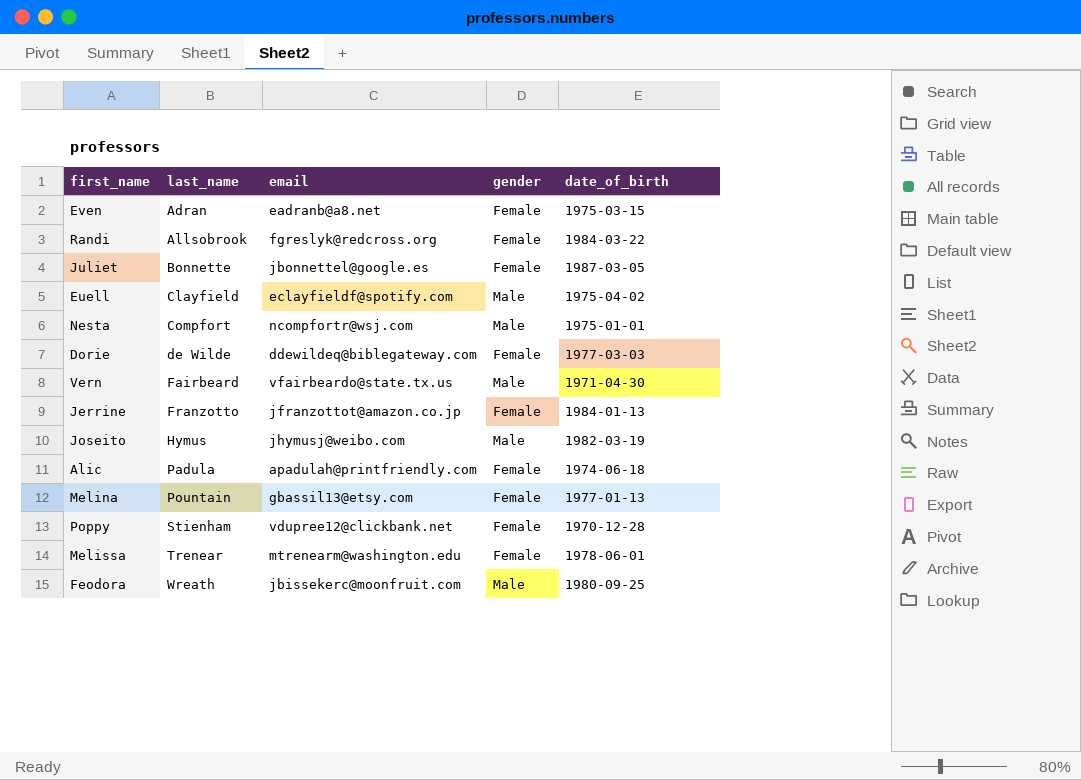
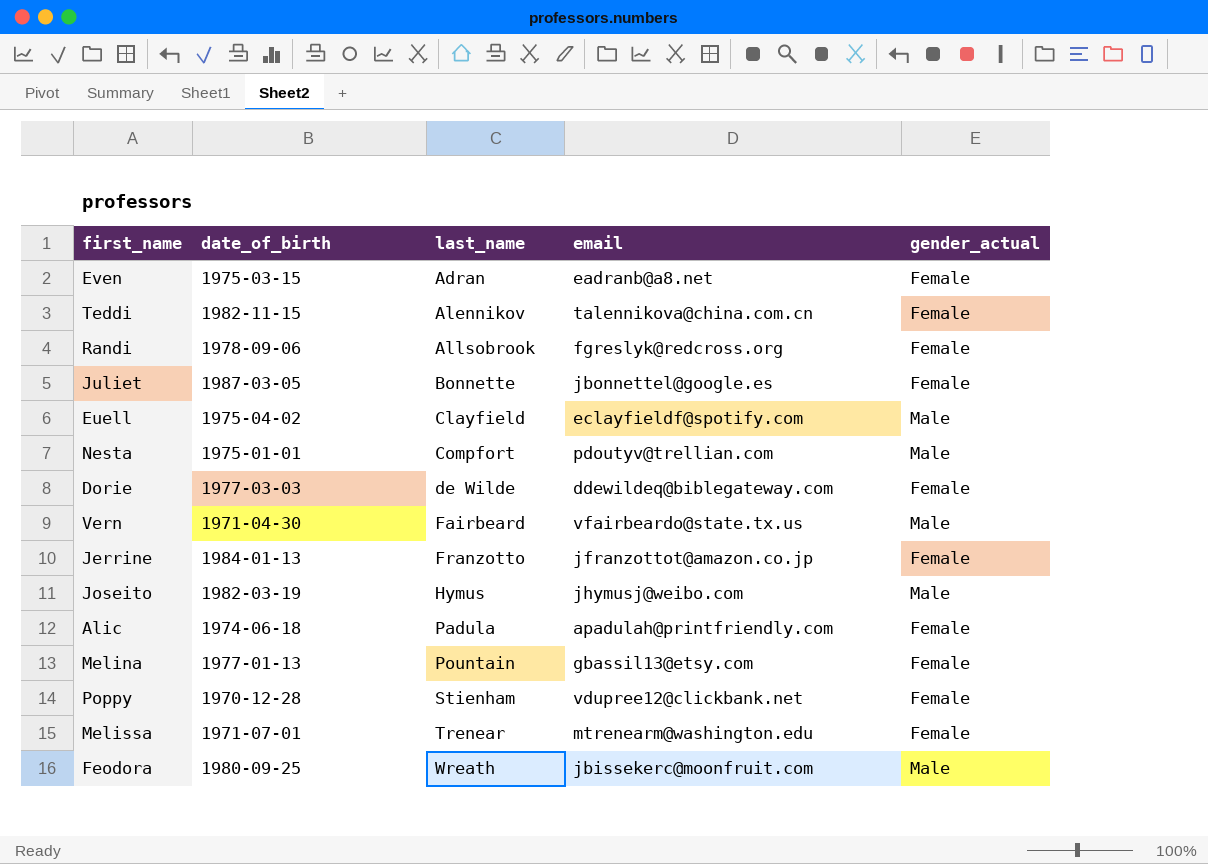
column date_of_birth | position: 5 -> 2
column name: gender -> gender_actual
row Teddi: none -> 1982-11-15 | Alennikov | talennikova@china.com.cn | Female
Randi | date_of_birth: 1984-03-22 -> 1978-09-06
Nesta | email: ncompfortr@wsj.com -> pdoutyv@trellian.com
Melissa | date_of_birth: 1978-06-01 -> 1971-07-01

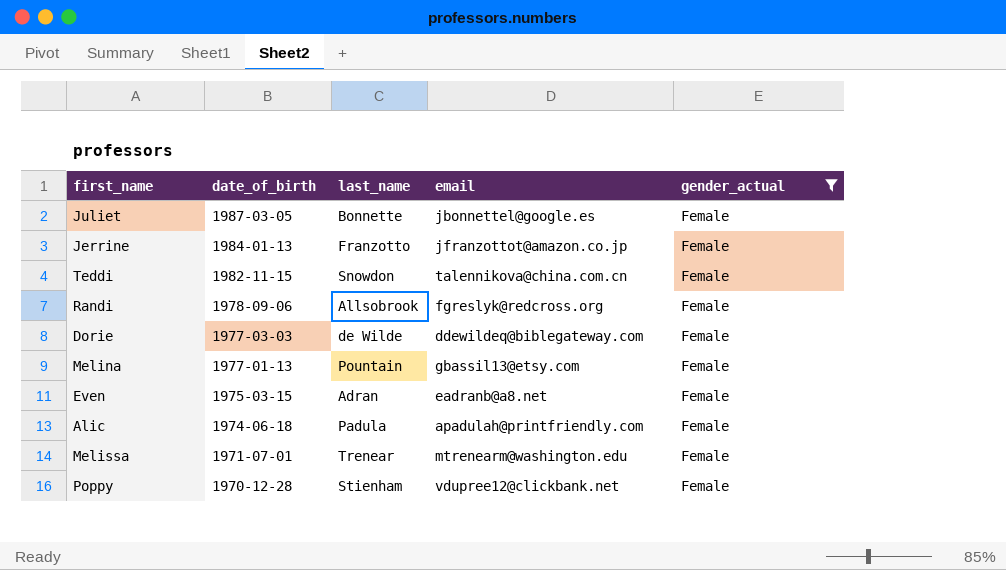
filter: none -> gender_actual = Female
row order: last_name ascending -> date_of_birth descending
Teddi | last_name: Alennikov -> Snowdon

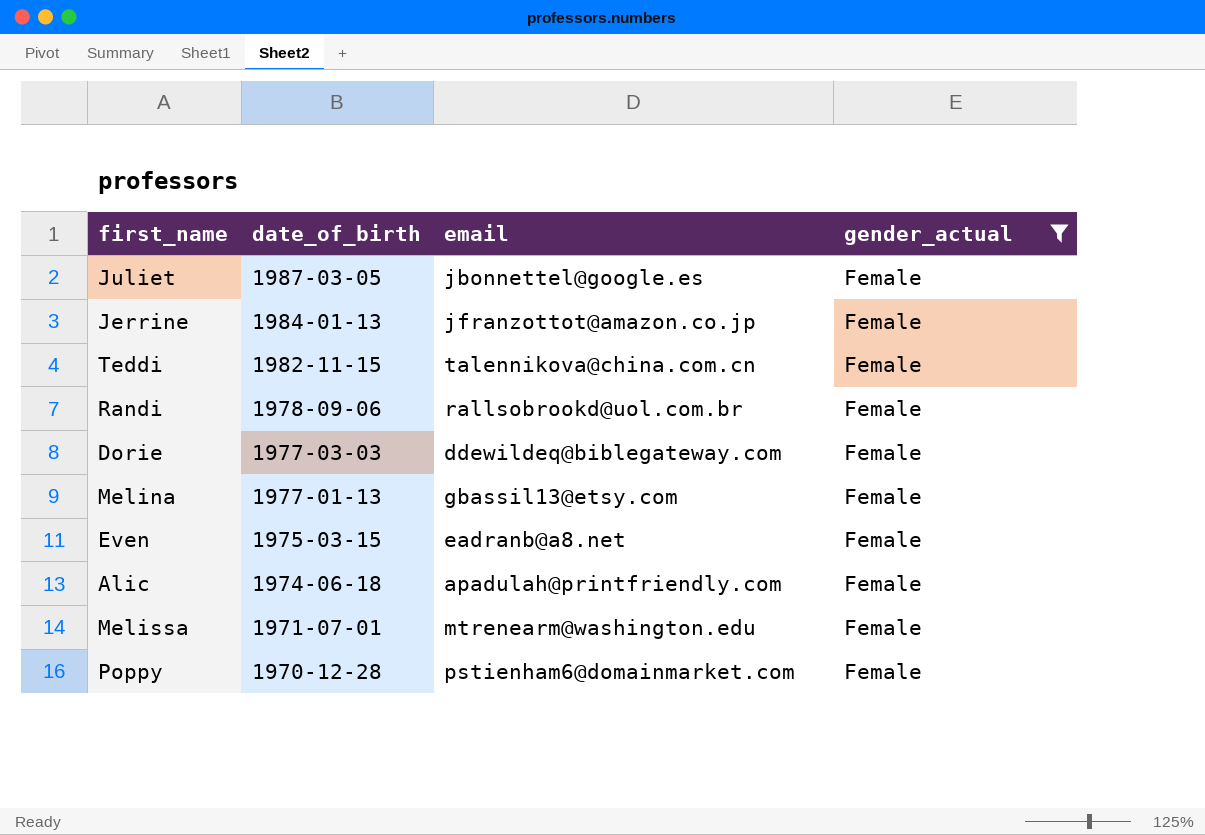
column last_name | position: 3 -> none
Randi | email: fgreslyk@redcross.org -> rallsobrookd@uol.com.br
Poppy | email: vdupree12@clickbank.net -> pstienham6@domainmarket.com

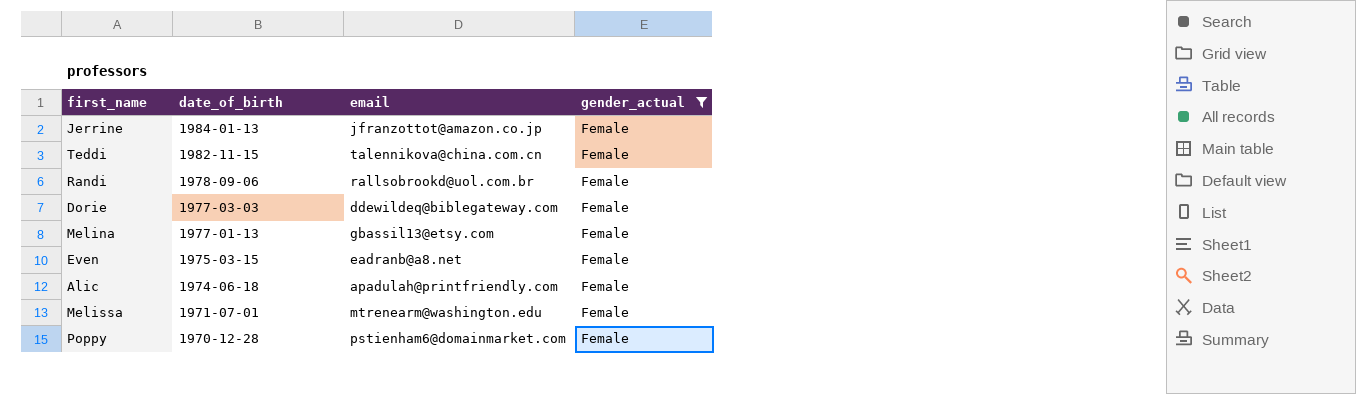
row Juliet: 1987-03-05 | jbonnettel@google.es | Female -> none

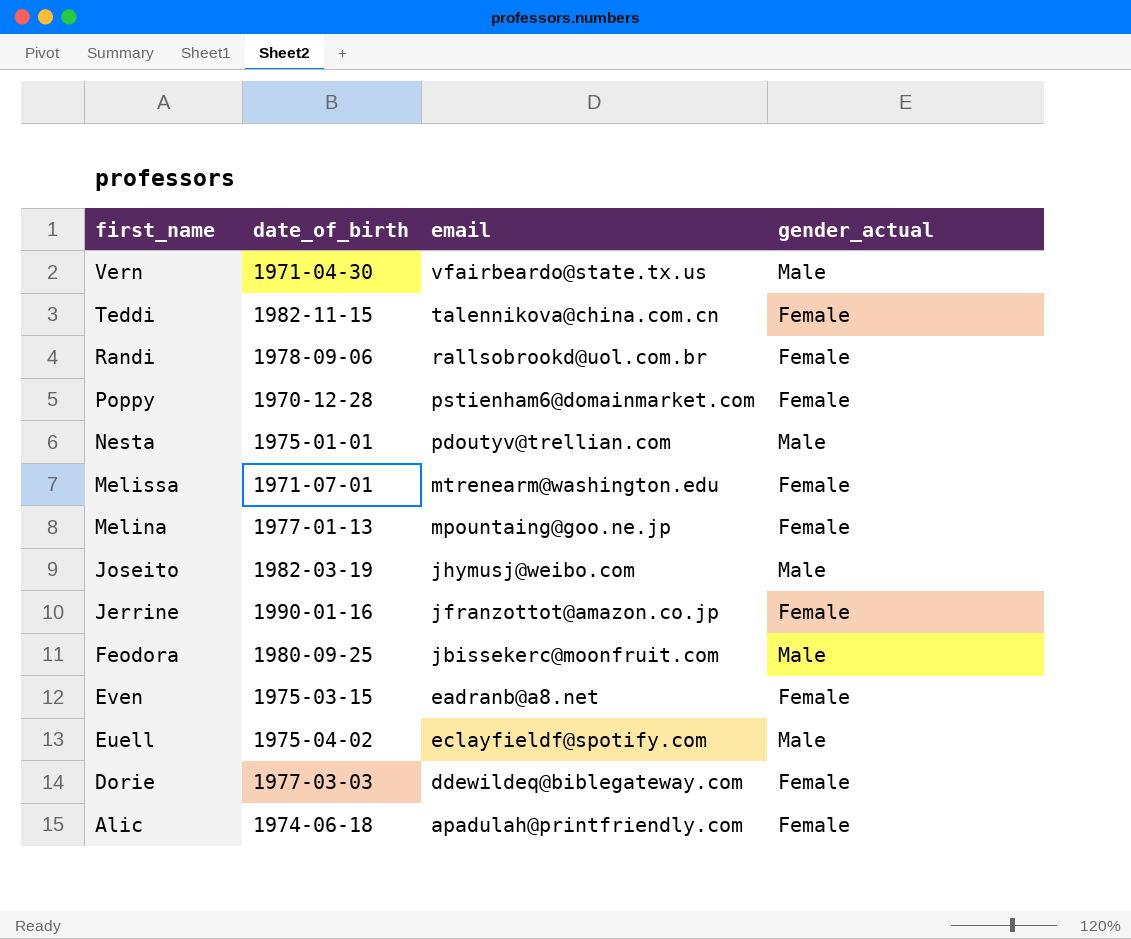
filter: gender_actual = Female -> none
row order: date_of_birth descending -> first_name descending
Melina | email: gbassil13@etsy.com -> mpountaing@goo.ne.jp
Jerrine | date_of_birth: 1984-01-13 -> 1990-01-16

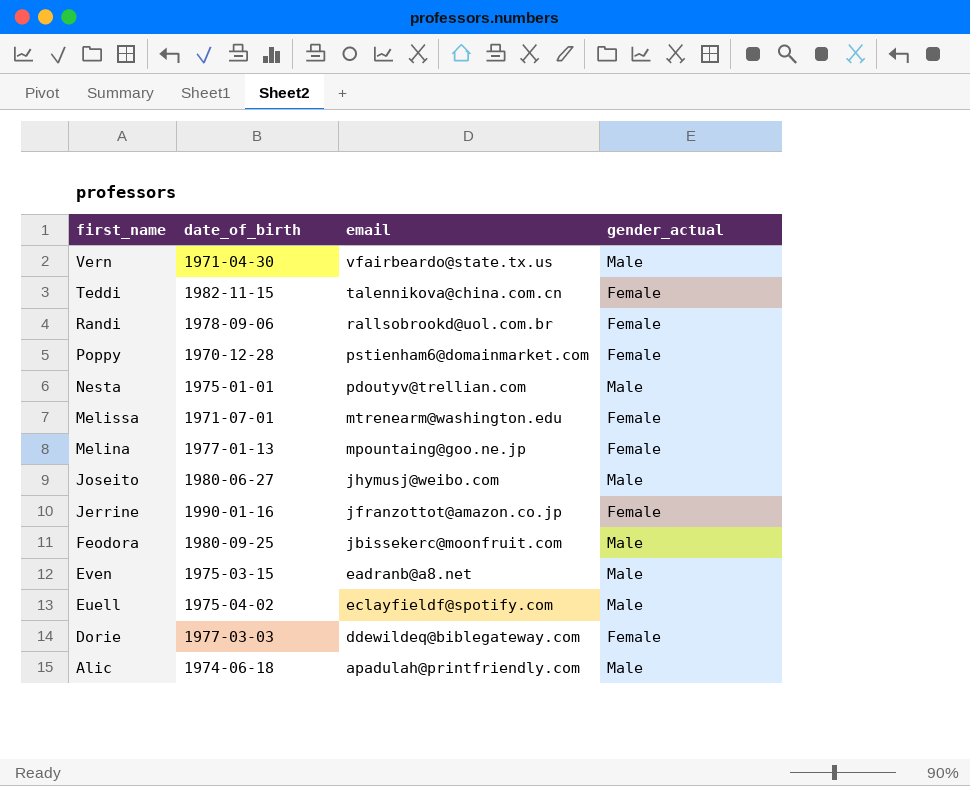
Joseito | date_of_birth: 1982-03-19 -> 1980-06-27
Even | gender_actual: Female -> Male
Alic | gender_actual: Female -> Male

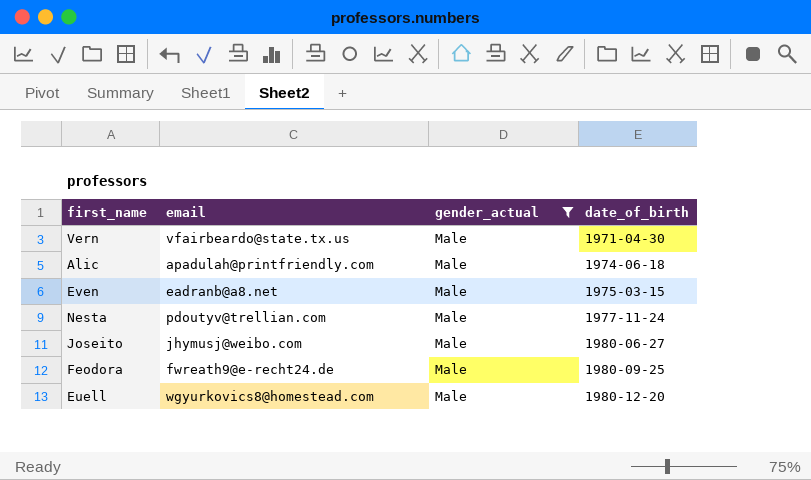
filter: none -> gender_actual = Male
row order: first_name descending -> date_of_birth ascending
column date_of_birth | position: 2 -> 4
Nesta | date_of_birth: 1975-01-01 -> 1977-11-24
Feodora | email: jbissekerc@moonfruit.com -> fwreath9@e-recht24.de
Euell | email: eclayfieldf@spotify.com -> wgyurkovics8@homestead.com
Euell | date_of_birth: 1975-04-02 -> 1980-12-20

